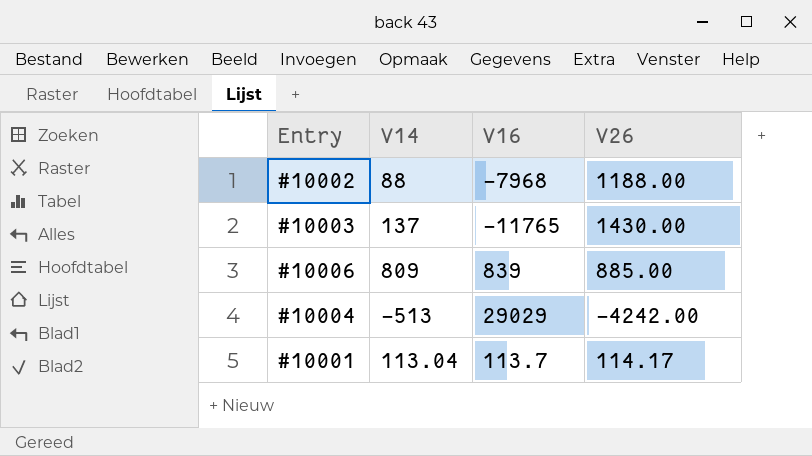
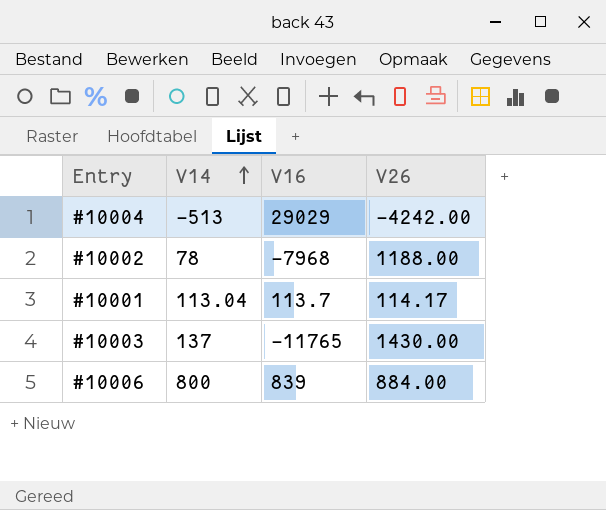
row order: none -> V14 ascending
#10002 | V14: 88 -> 78
#10006 | V14: 809 -> 800
#10006 | V26: 885.00 -> 884.00

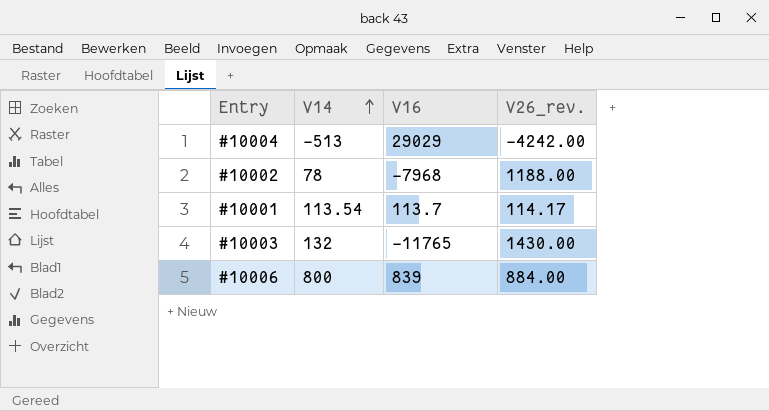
column name: V26 -> V26_rev.
#10001 | V14: 113.04 -> 113.54
#10003 | V14: 137 -> 132

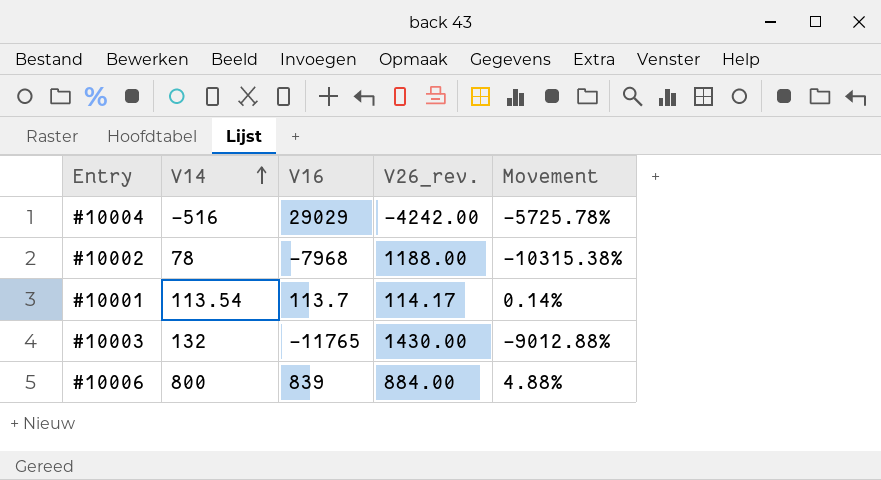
column Movement | formula: none -> ([V16] - [V14]) / [V14]
#10004 | V14: -513 -> -516

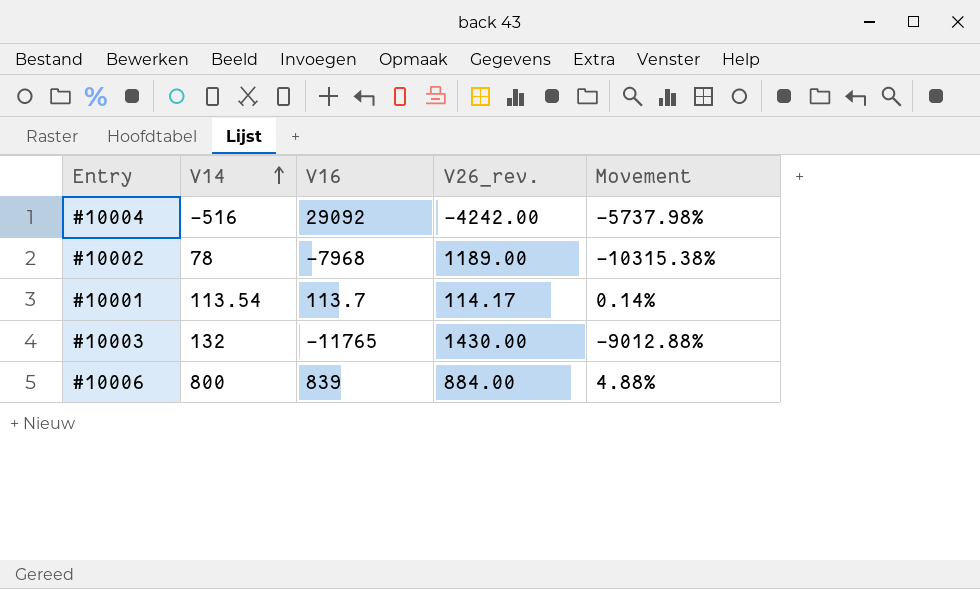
#10004 | V16: 29029 -> 29092
#10004 | Movement: -5725.78% -> -5737.98%
#10002 | V26_rev.: 1188.00 -> 1189.00

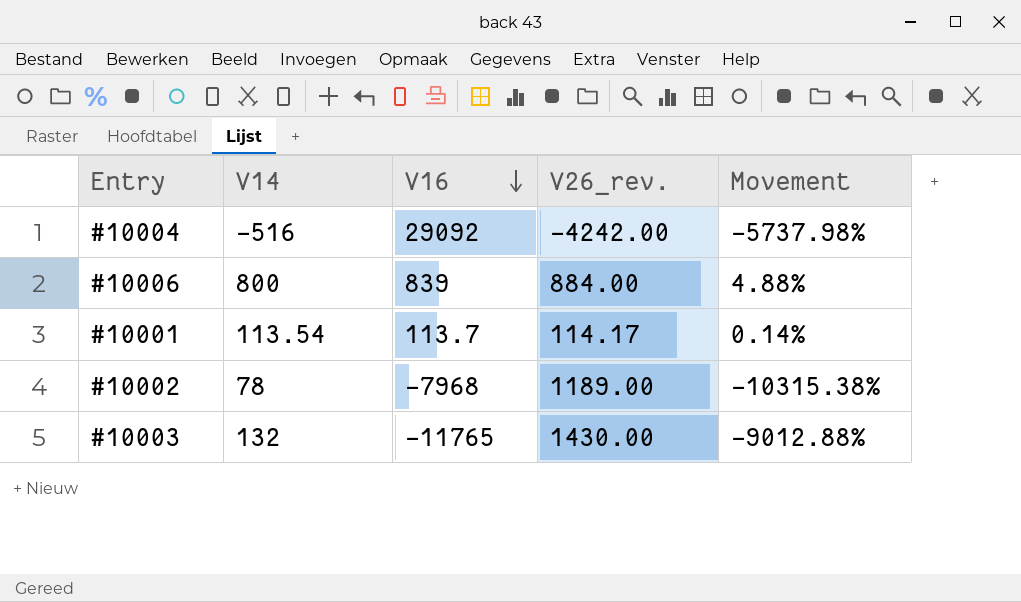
row order: V14 ascending -> V16 descending

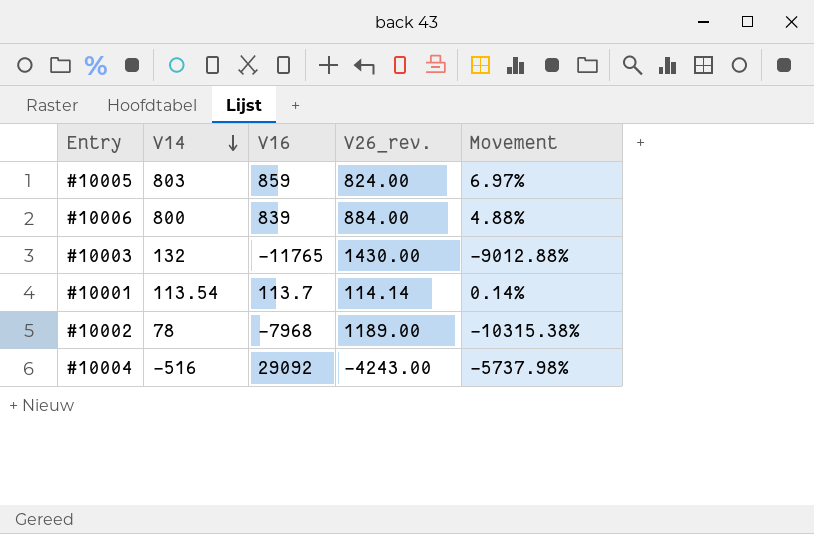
row order: V16 descending -> V14 descending
row #10005: none -> 803 | 859 | 824.00 | 6.97%
#10001 | V26_rev.: 114.17 -> 114.14
#10004 | V26_rev.: -4242.00 -> -4243.00

